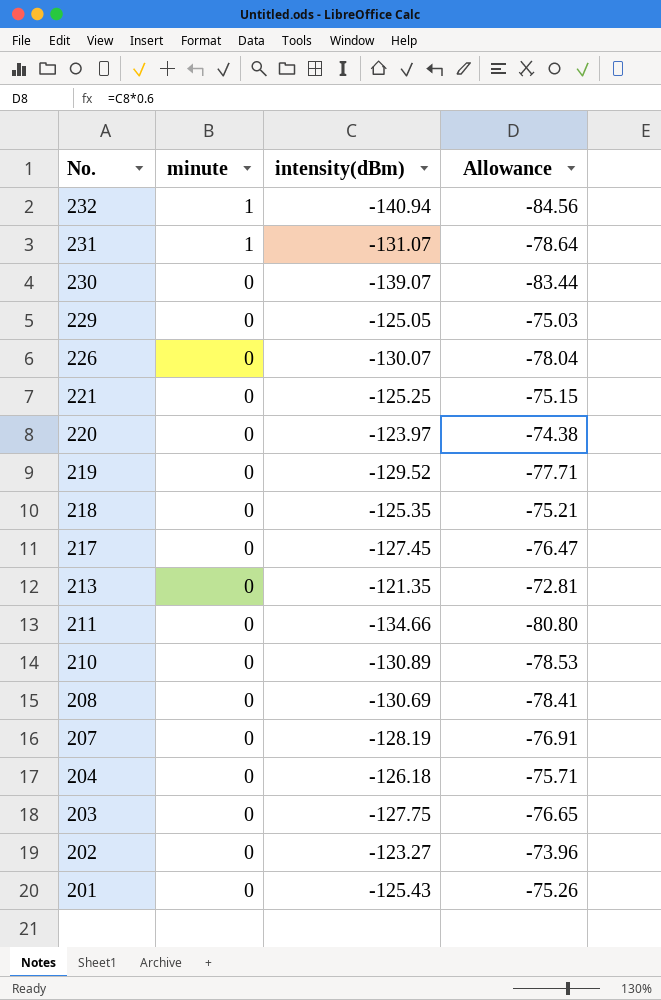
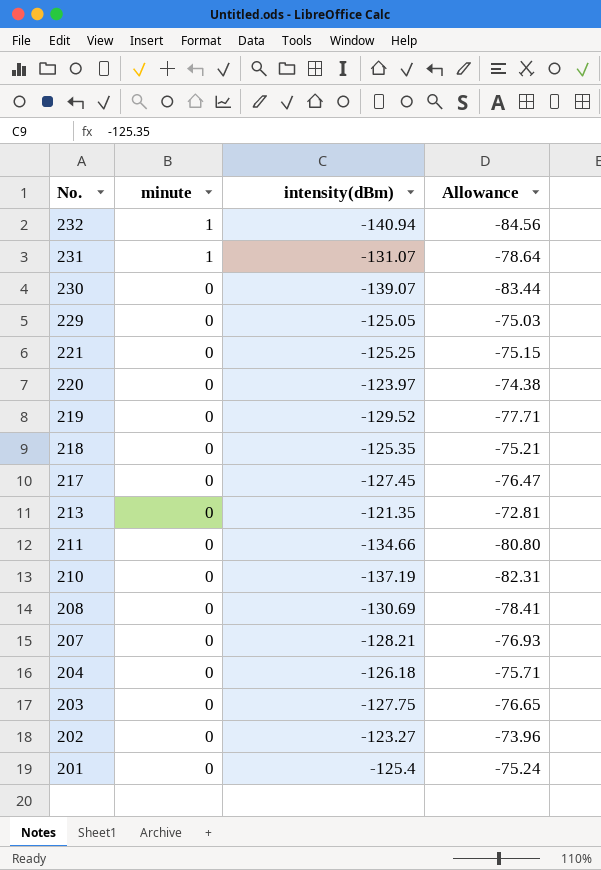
row 226: 0 | -130.07 | -78.04 -> none
210 | intensity(dBm): -130.89 -> -137.19
210 | Allowance: -78.53 -> -82.31
207 | intensity(dBm): -128.19 -> -128.21
207 | Allowance: -76.91 -> -76.93
201 | intensity(dBm): -125.43 -> -125.4
201 | Allowance: -75.26 -> -75.24

